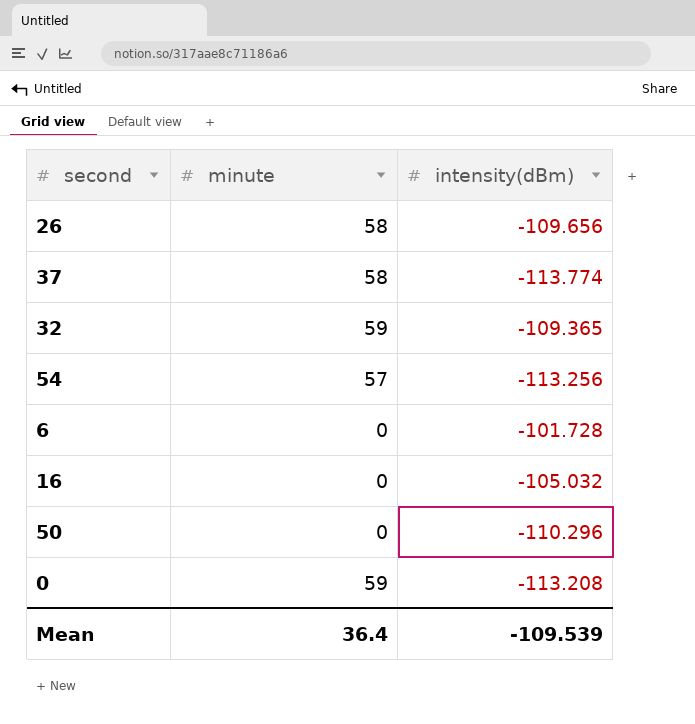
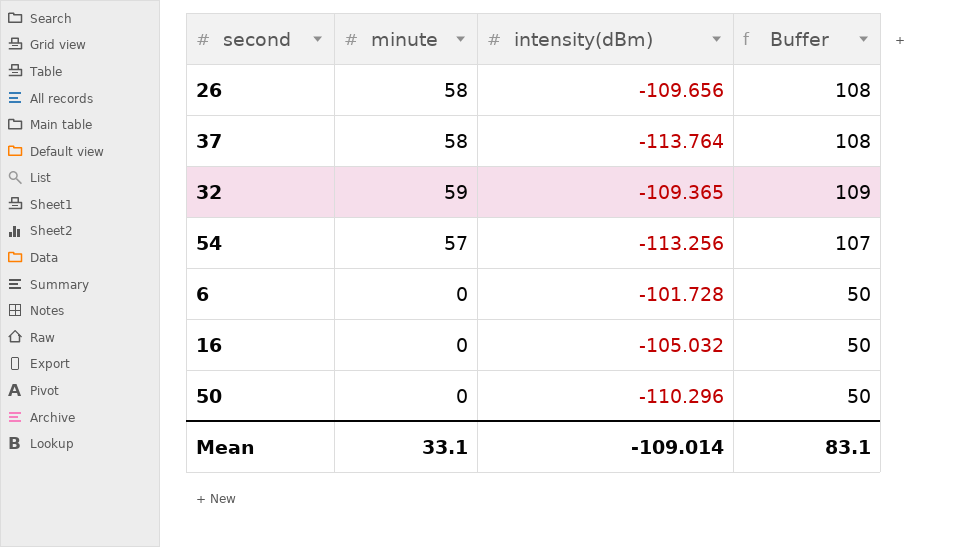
column Buffer | formula: none -> [minute] + 50
row 0: 59 | -113.208 -> none
37 | intensity(dBm): -113.774 -> -113.764
Mean | minute: 36.4 -> 33.1
Mean | intensity(dBm): -109.539 -> -109.014

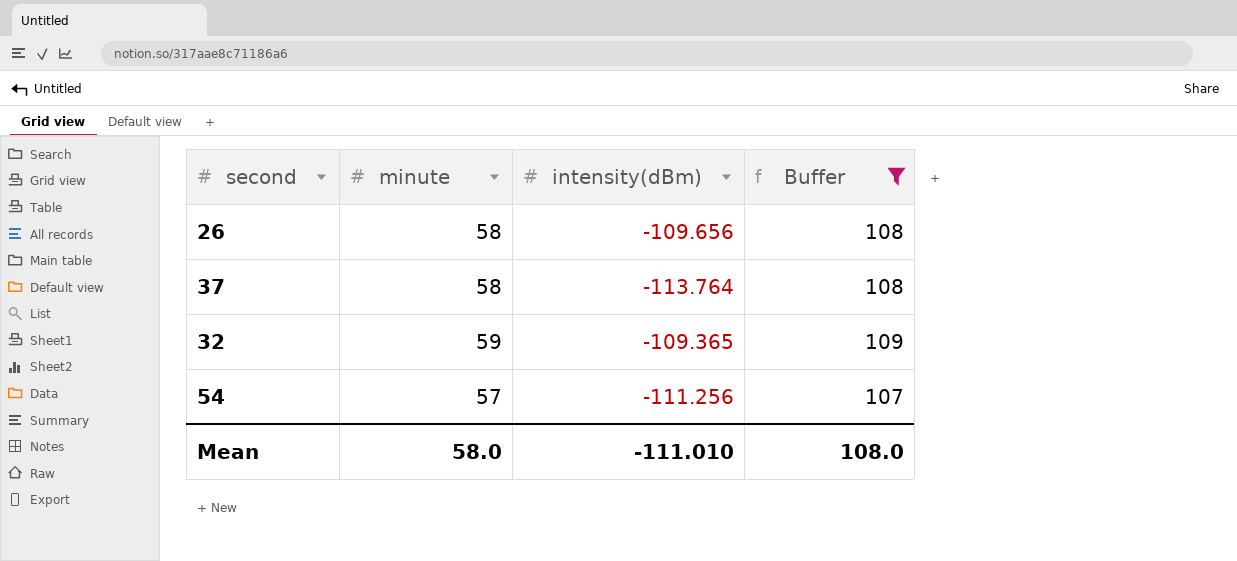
filter: none -> Buffer != 50
54 | intensity(dBm): -113.256 -> -111.256
Mean | minute: 33.1 -> 58.0
Mean | intensity(dBm): -109.014 -> -111.010
Mean | Buffer: 83.1 -> 108.0

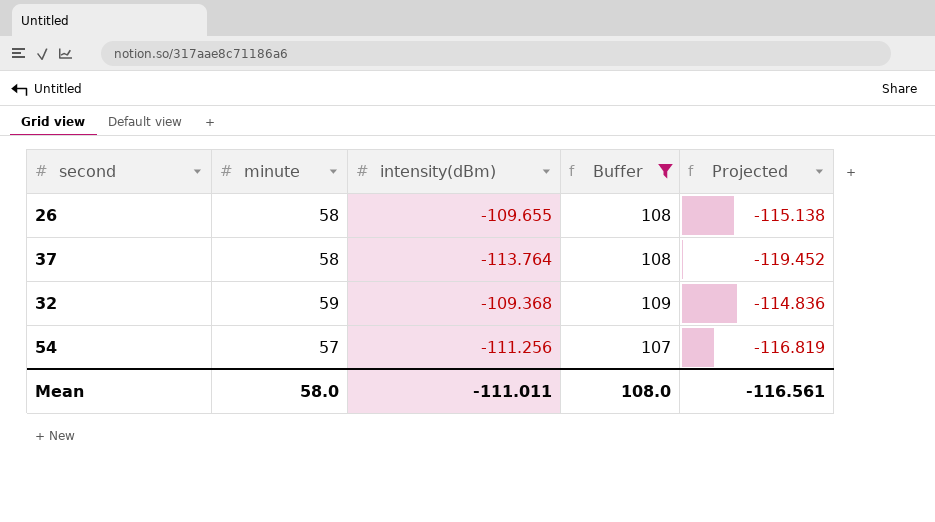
column Projected | formula: none -> [intensity(dBm)] * 1.05
26 | intensity(dBm): -109.656 -> -109.655
32 | intensity(dBm): -109.365 -> -109.368
Mean | intensity(dBm): -111.010 -> -111.011

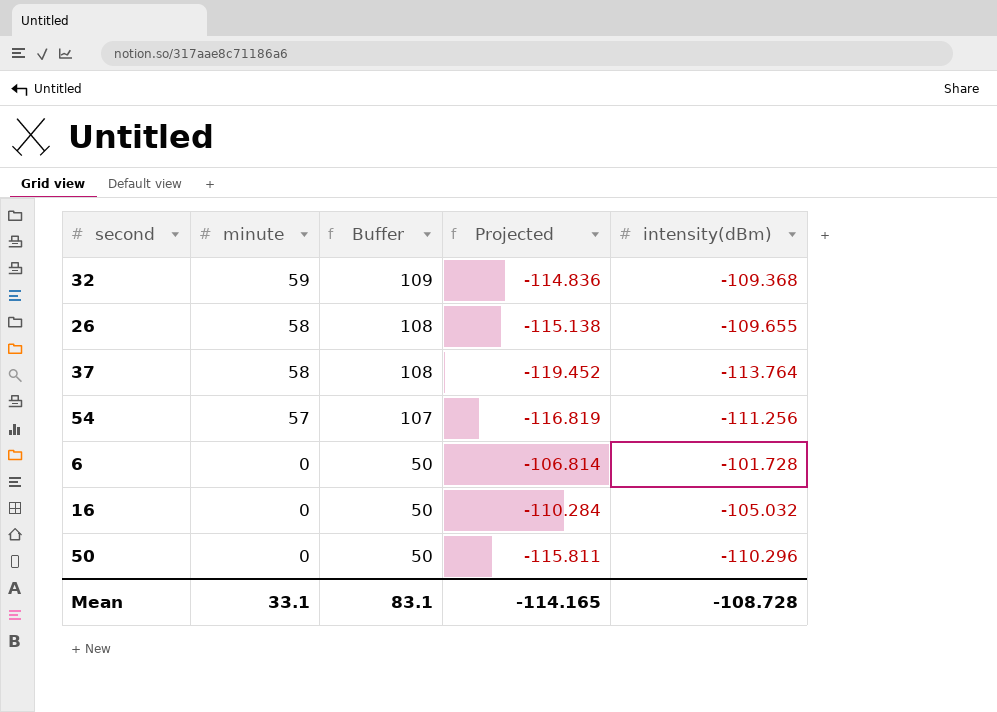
filter: Buffer != 50 -> none
row order: none -> minute descending
column intensity(dBm) | position: 3 -> 5
Mean | minute: 58.0 -> 33.1
Mean | Buffer: 108.0 -> 83.1
Mean | Projected: -116.561 -> -114.165
Mean | intensity(dBm): -111.011 -> -108.728

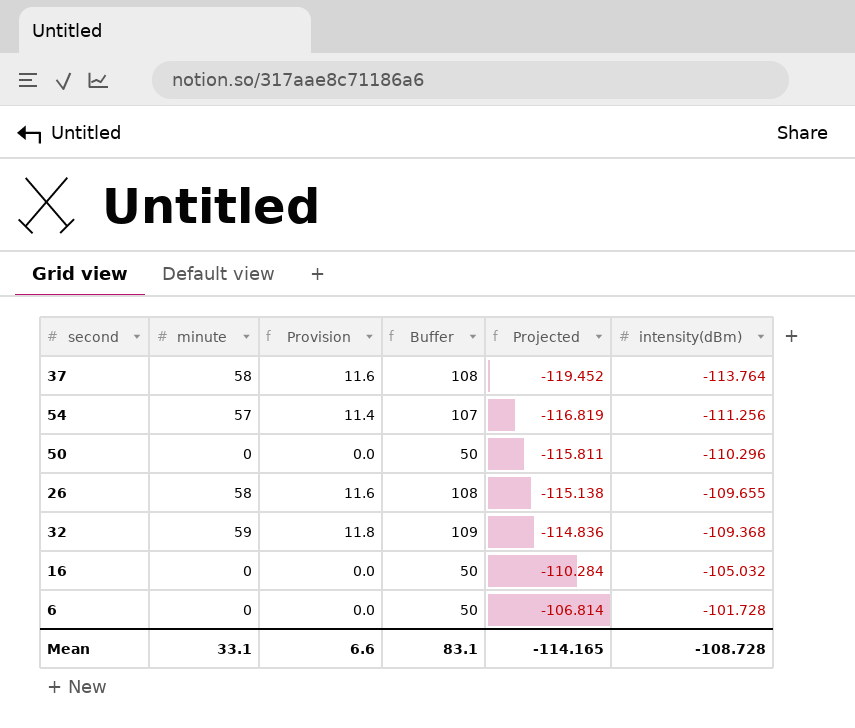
row order: minute descending -> Projected ascending
column Provision | formula: none -> [minute] * 0.2

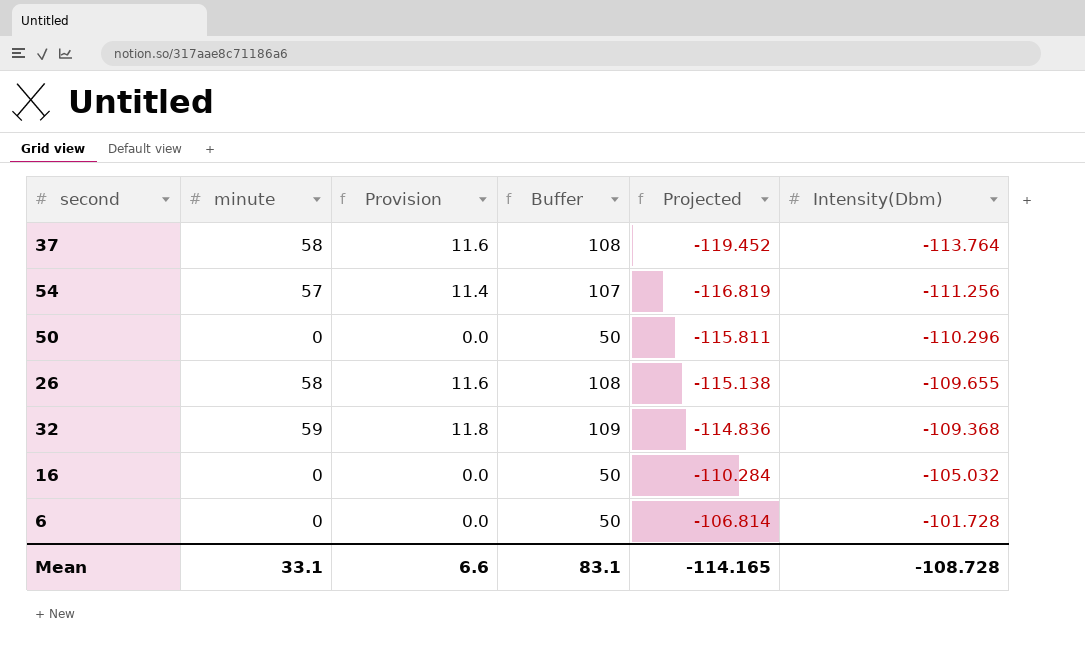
column name: intensity(dBm) -> Intensity(Dbm)

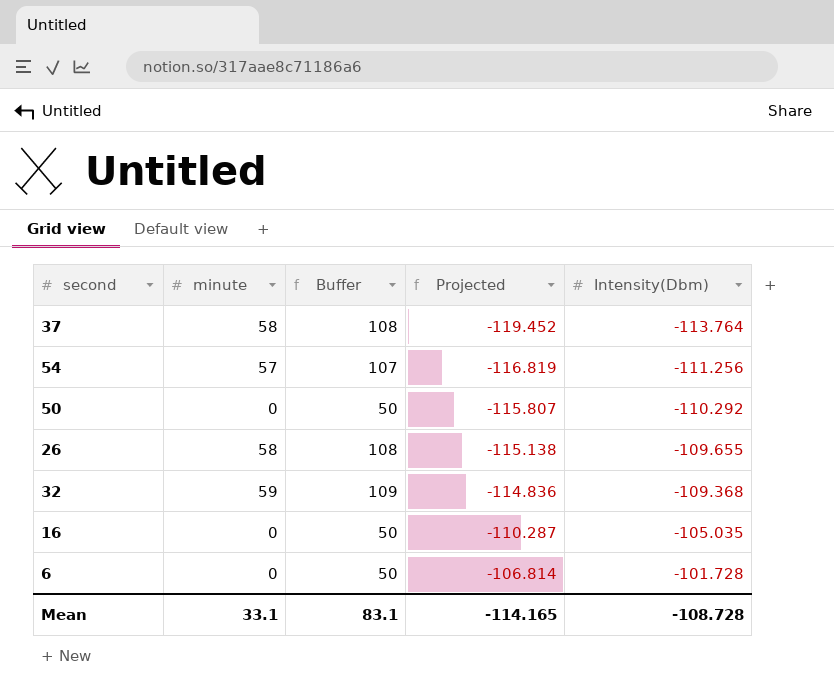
column Provision | formula: [minute] * 0.2 -> none
50 | Projected: -115.811 -> -115.807
50 | Intensity(Dbm): -110.296 -> -110.292
16 | Projected: -110.284 -> -110.287
16 | Intensity(Dbm): -105.032 -> -105.035

